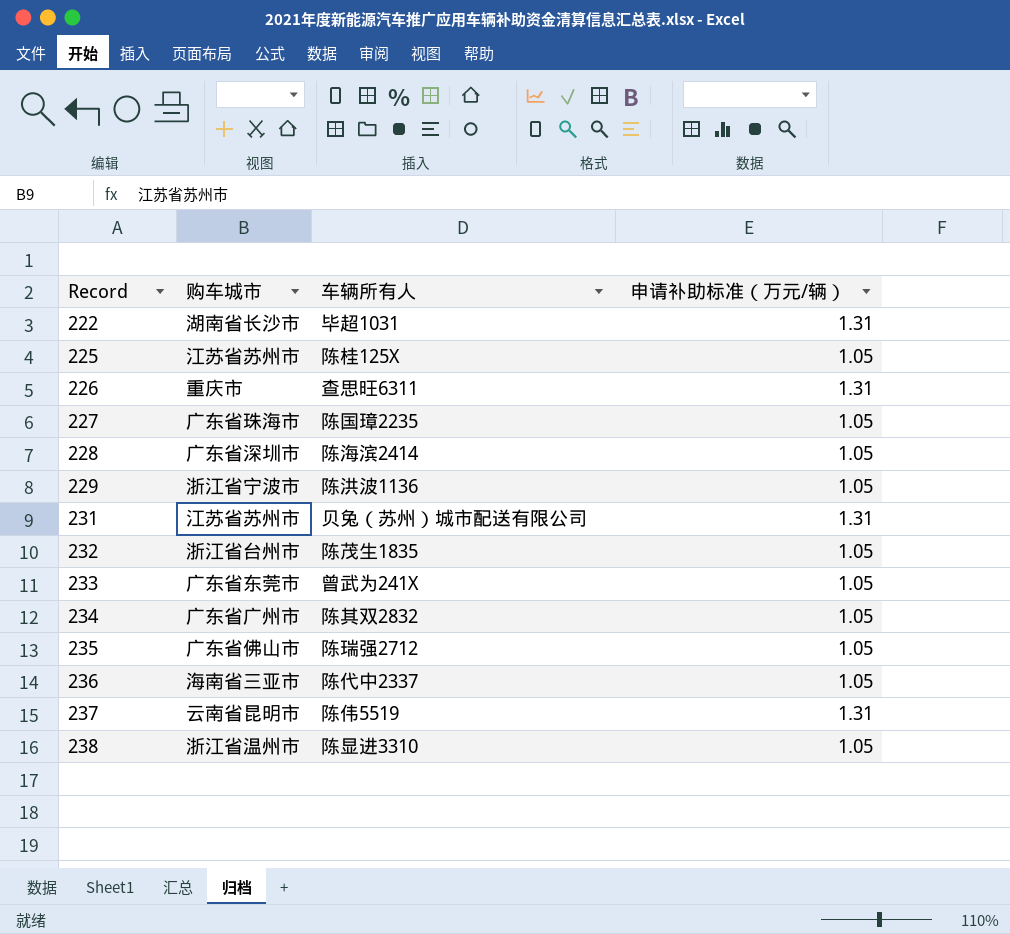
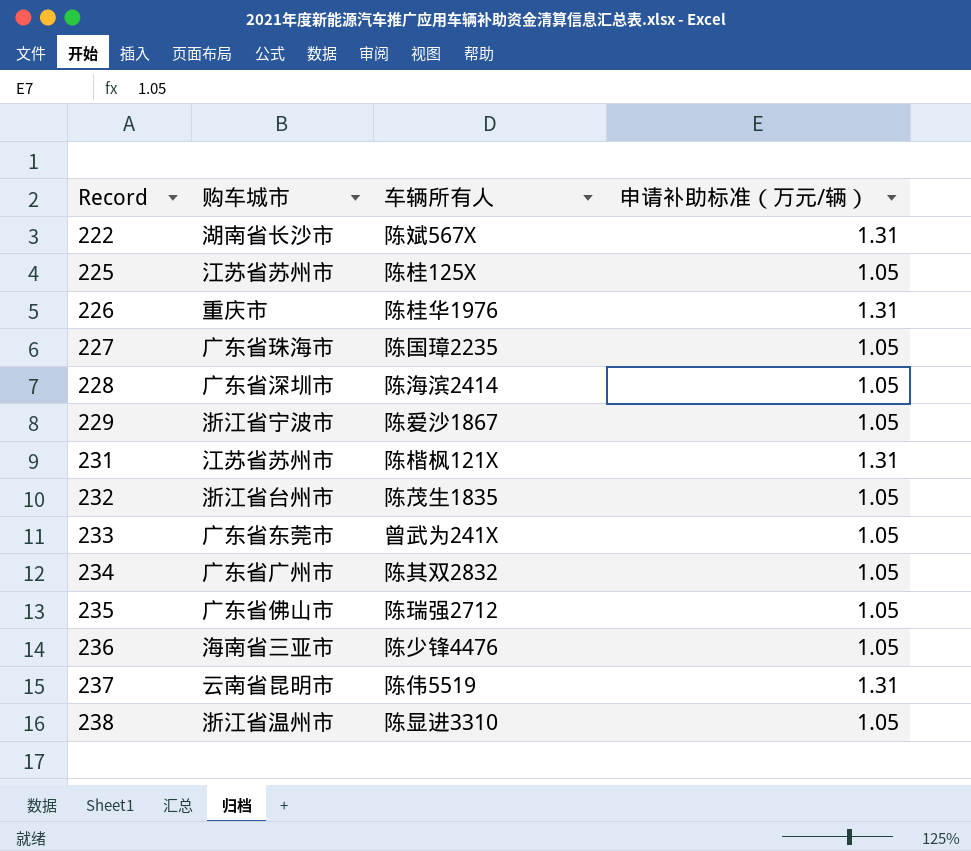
222 | 车辆所有人: 毕超1031 -> 陈斌567X
226 | 车辆所有人: 查思旺6311 -> 陈桂华1976
229 | 车辆所有人: 陈洪波1136 -> 陈爱沙1867
231 | 车辆所有人: 贝兔（苏州）城市配送有限公司 -> 陈楷枫121X
236 | 车辆所有人: 陈代中2337 -> 陈少锋4476

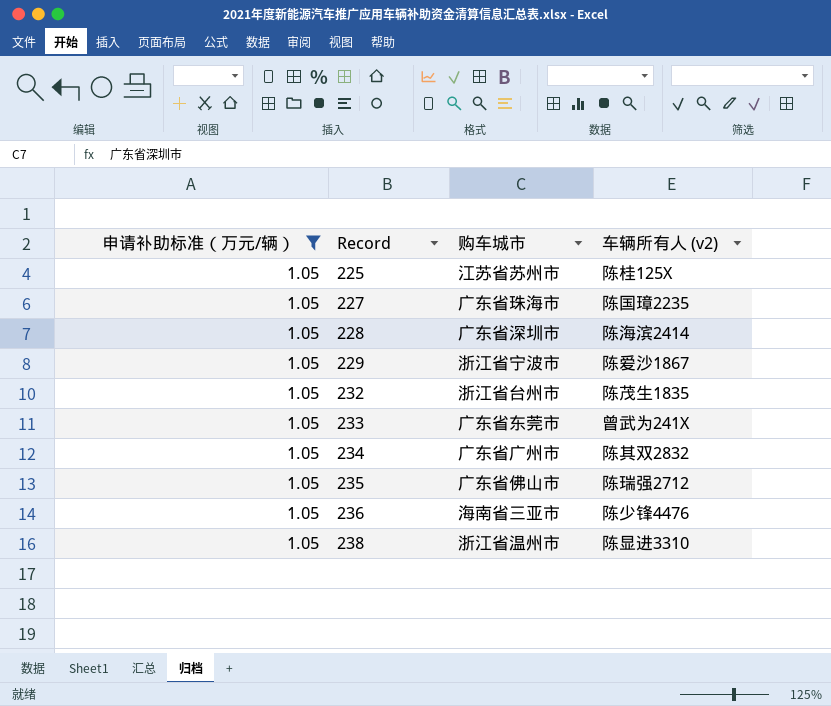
filter: none -> 申请补助标准（万元/辆） = 1.05
column 申请补助标准（万元/辆） | position: 4 -> 1
column name: 车辆所有人 -> 车辆所有人 (v2)

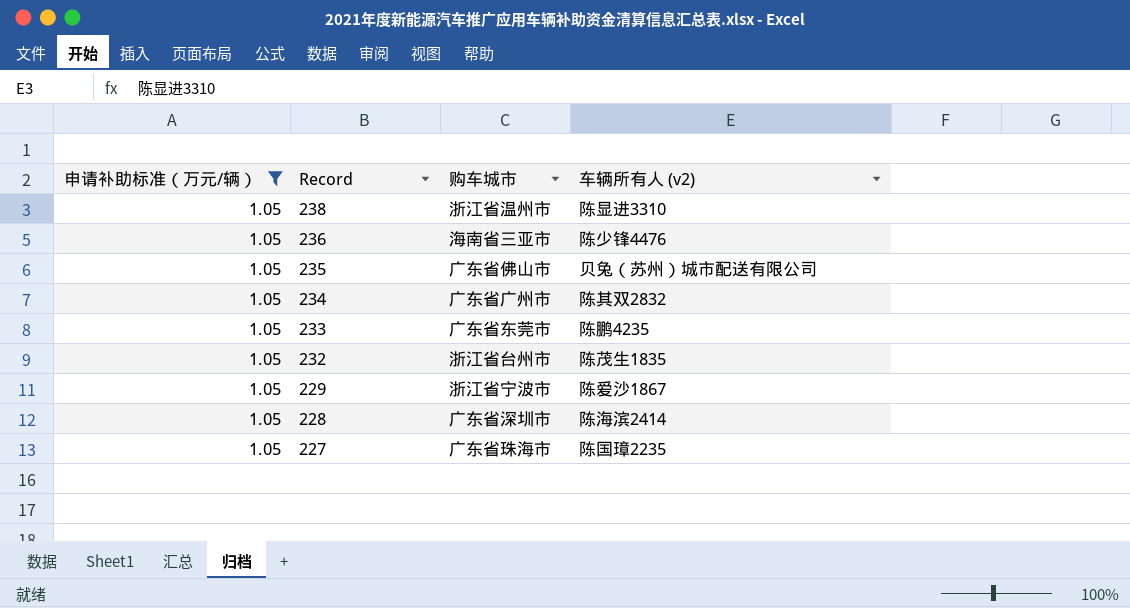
row order: Record ascending -> Record descending
row 225: 1.05 | 江苏省苏州市 | 陈桂125X -> none
235 | 车辆所有人 (v2): 陈瑞强2712 -> 贝兔（苏州）城市配送有限公司
233 | 车辆所有人 (v2): 曾武为241X -> 陈鹏4235

